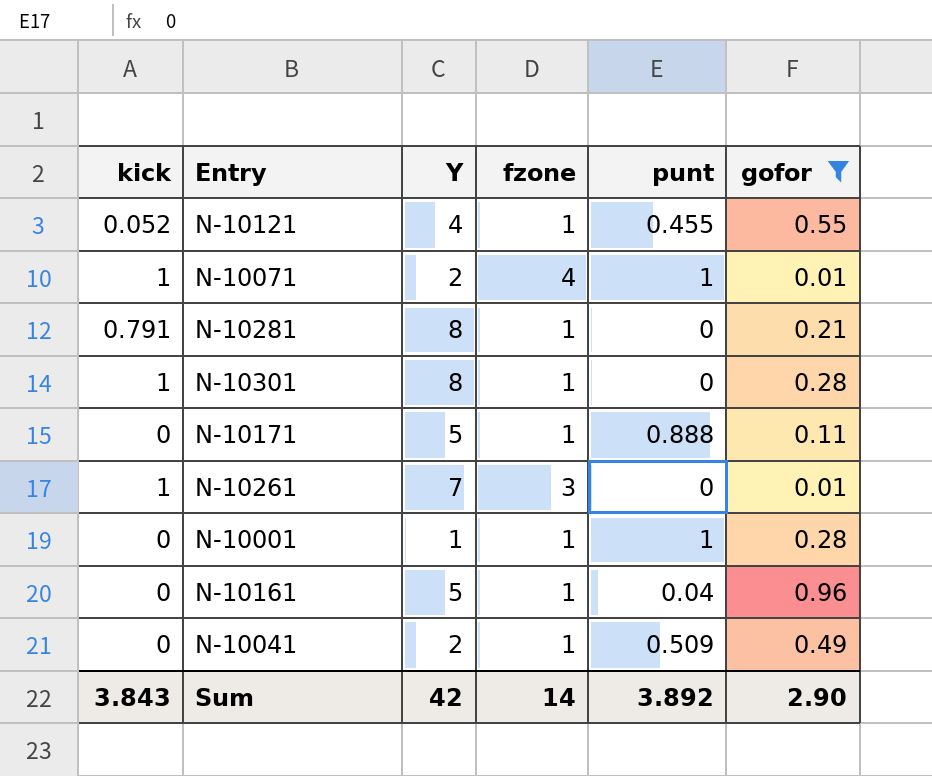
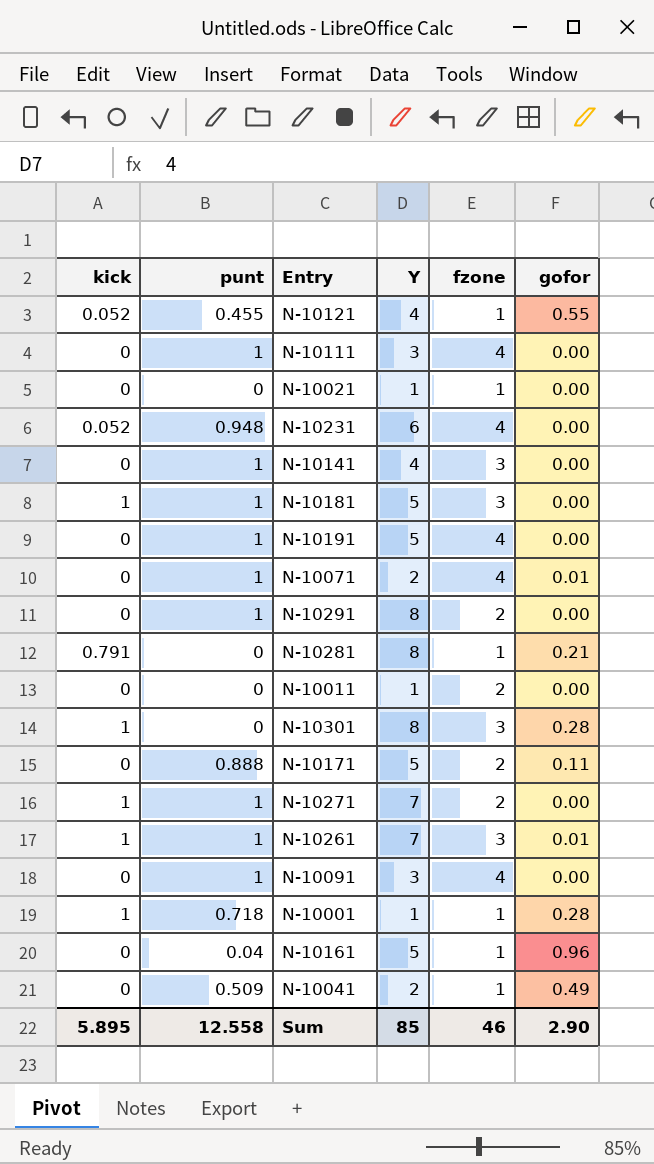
filter: gofor != 0.00 -> none
column punt | position: 5 -> 2
N-10071 | kick: 1 -> 0
N-10301 | fzone: 1 -> 3
N-10171 | fzone: 1 -> 2
N-10261 | punt: 0 -> 1
N-10001 | kick: 0 -> 1
N-10001 | punt: 1 -> 0.718
Sum | kick: 3.843 -> 5.895
Sum | punt: 3.892 -> 12.558
Sum | Y: 42 -> 85
Sum | fzone: 14 -> 46

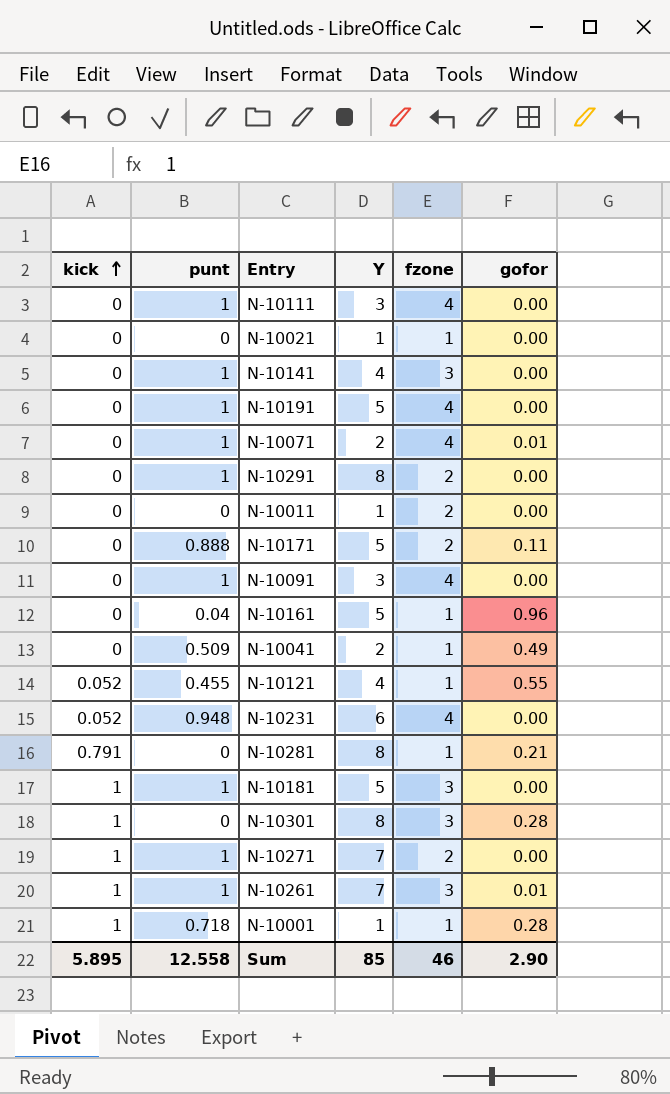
row order: none -> kick ascending

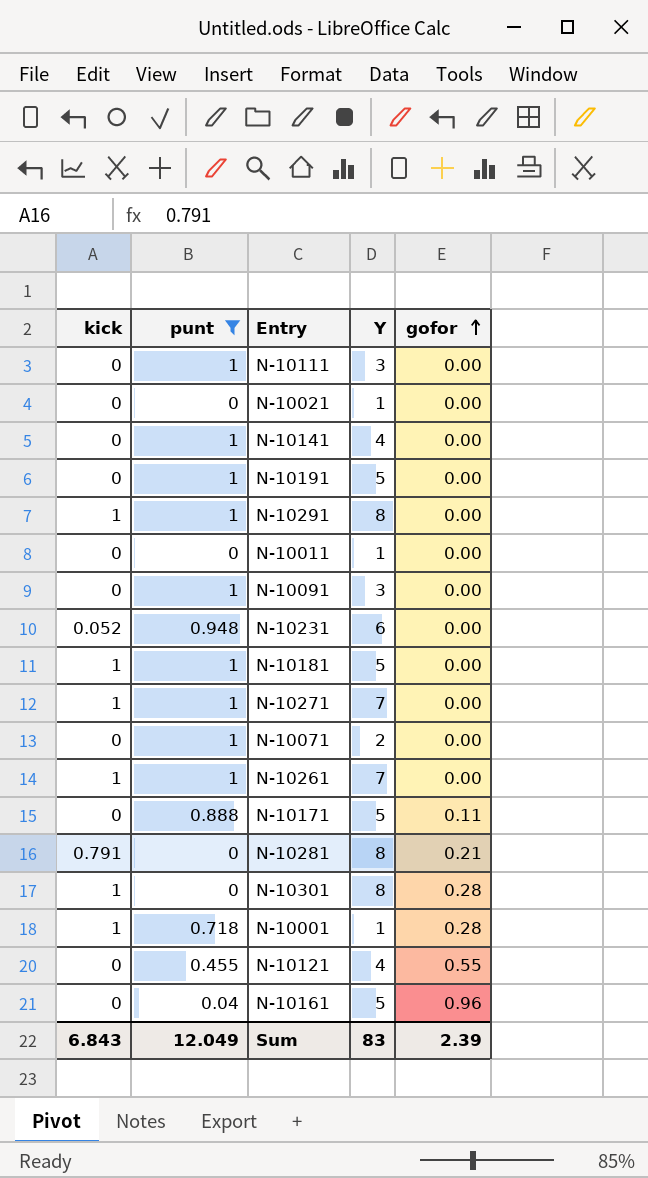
filter: none -> punt != 0.509
row order: kick ascending -> gofor ascending
column fzone | position: 5 -> none
N-10291 | kick: 0 -> 1
N-10071 | gofor: 0.01 -> 0.00
N-10261 | gofor: 0.01 -> 0.00
N-10121 | kick: 0.052 -> 0
Sum | kick: 5.895 -> 6.843
Sum | punt: 12.558 -> 12.049
Sum | Y: 85 -> 83
Sum | gofor: 2.90 -> 2.39

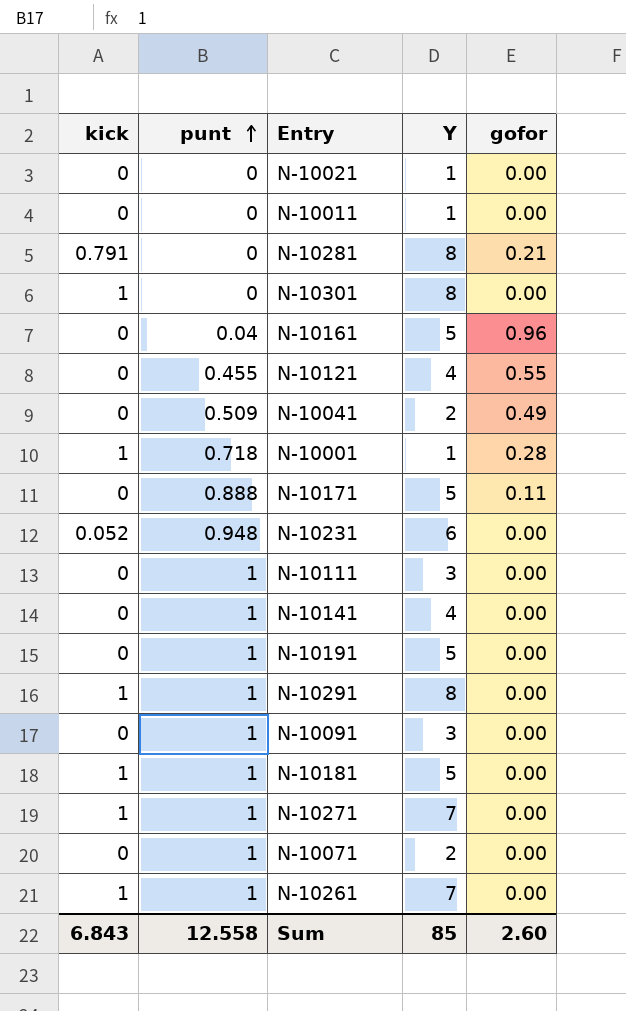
filter: punt != 0.509 -> none
row order: gofor ascending -> punt ascending
N-10301 | gofor: 0.28 -> 0.00
Sum | punt: 12.049 -> 12.558
Sum | Y: 83 -> 85
Sum | gofor: 2.39 -> 2.60

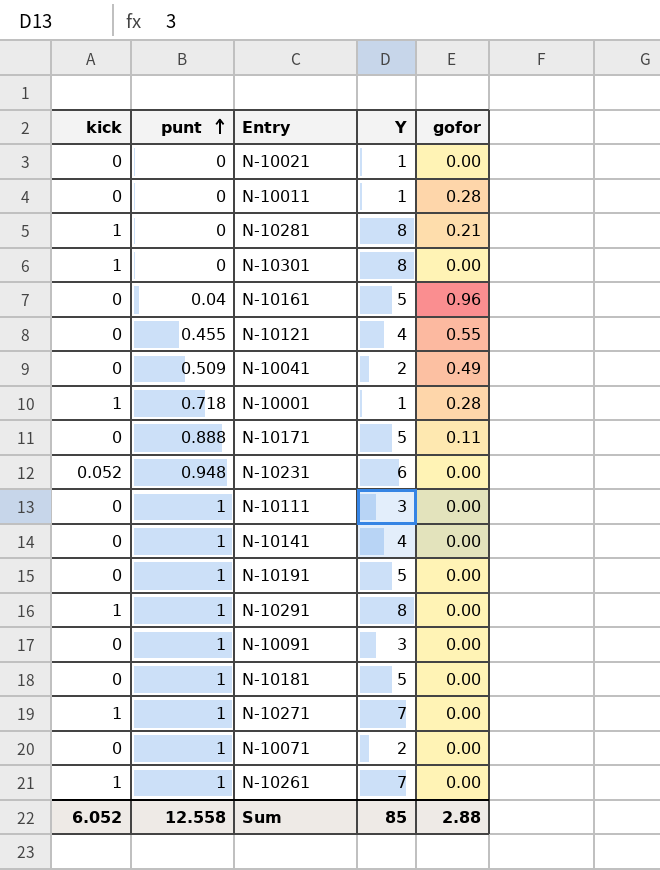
N-10011 | gofor: 0.00 -> 0.28
N-10281 | kick: 0.791 -> 1
N-10181 | kick: 1 -> 0
Sum | kick: 6.843 -> 6.052
Sum | gofor: 2.60 -> 2.88

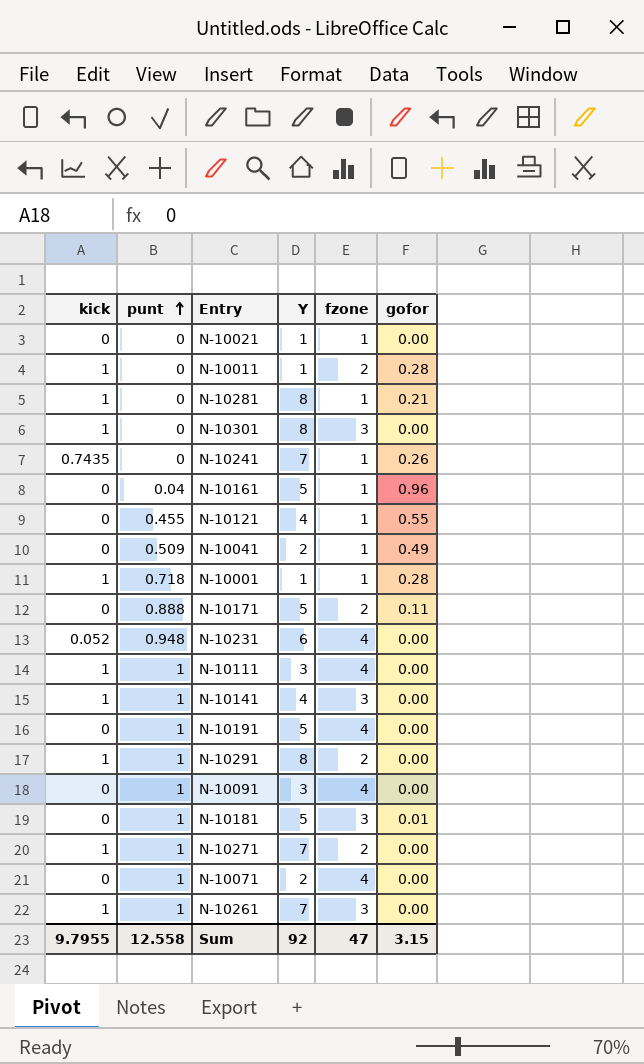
column fzone | position: none -> 5
N-10011 | kick: 0 -> 1
row N-10241: none -> 0.7435 | 0 | 7 | 1 | 0.26
N-10111 | kick: 0 -> 1
N-10141 | kick: 0 -> 1
N-10181 | gofor: 0.00 -> 0.01
Sum | kick: 6.052 -> 9.7955
Sum | Y: 85 -> 92
Sum | gofor: 2.88 -> 3.15

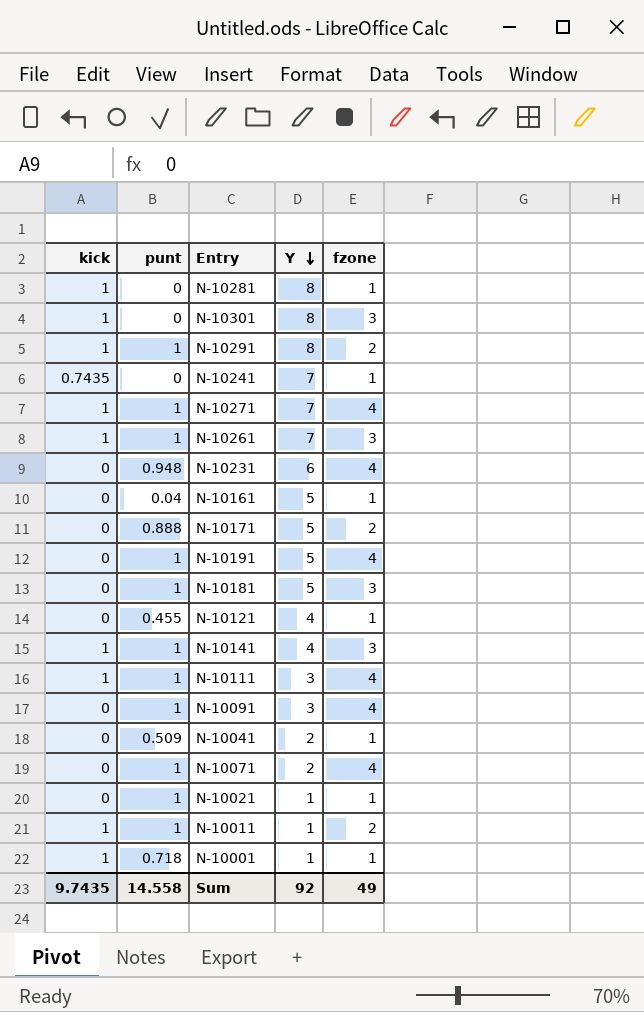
row order: punt ascending -> Y descending
column gofor | position: 6 -> none
N-10271 | fzone: 2 -> 4
N-10231 | kick: 0.052 -> 0
N-10021 | punt: 0 -> 1
N-10011 | punt: 0 -> 1
Sum | kick: 9.7955 -> 9.7435
Sum | punt: 12.558 -> 14.558
Sum | fzone: 47 -> 49

